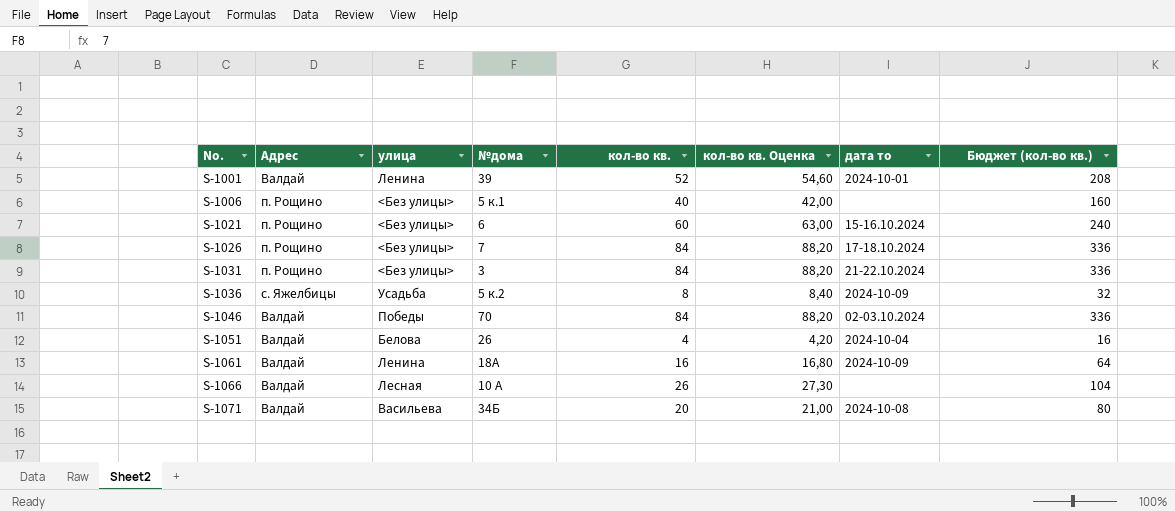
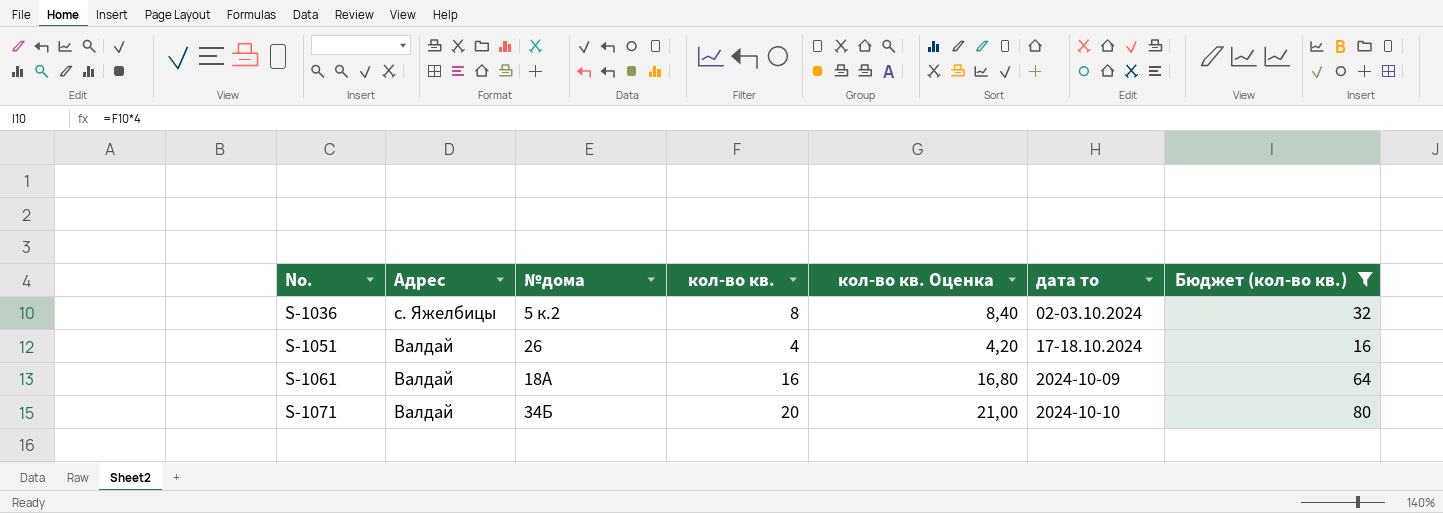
filter: none -> Бюджет (кол-во кв.) <= 80
column улица | position: 3 -> none
S-1036 | дата то: 2024-10-09 -> 02-03.10.2024
S-1051 | дата то: 2024-10-04 -> 17-18.10.2024
S-1071 | дата то: 2024-10-08 -> 2024-10-10

